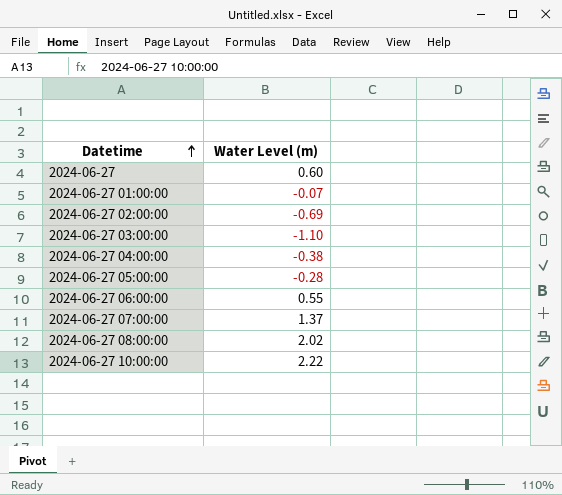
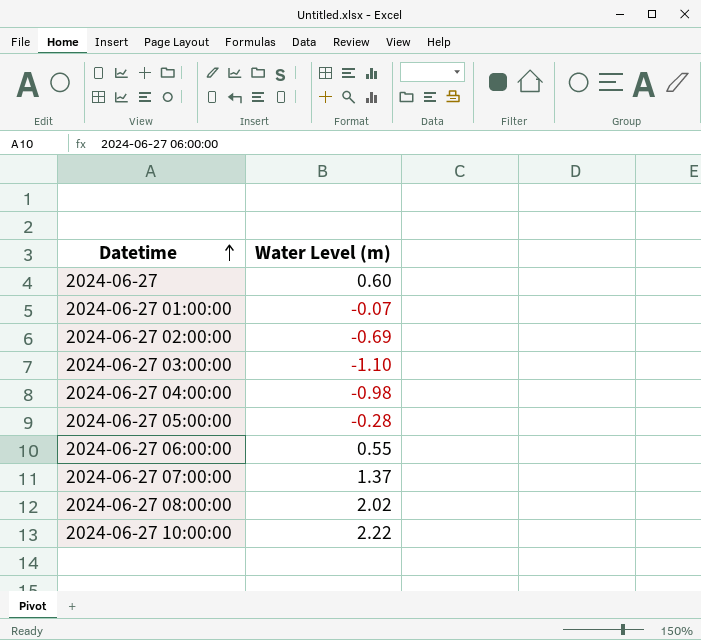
2024-06-27 04:00:00 | Water Level (m): -0.38 -> -0.98

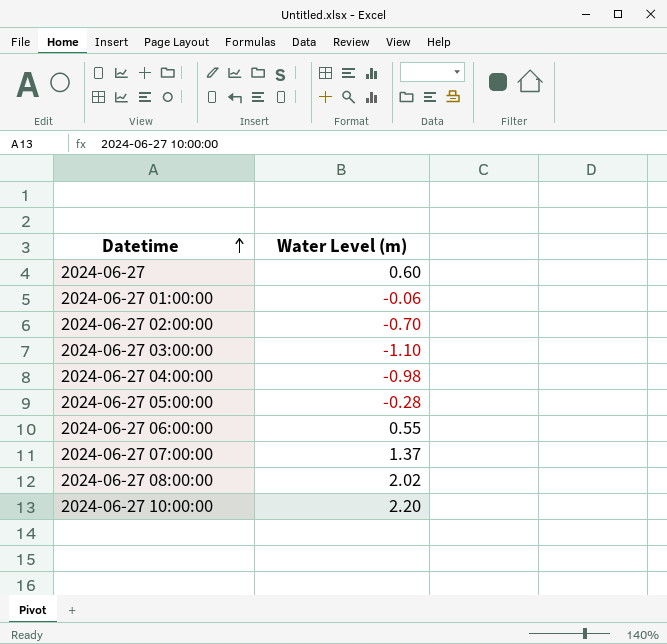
2024-06-27 01:00:00 | Water Level (m): -0.07 -> -0.06
2024-06-27 02:00:00 | Water Level (m): -0.69 -> -0.70
2024-06-27 10:00:00 | Water Level (m): 2.22 -> 2.20

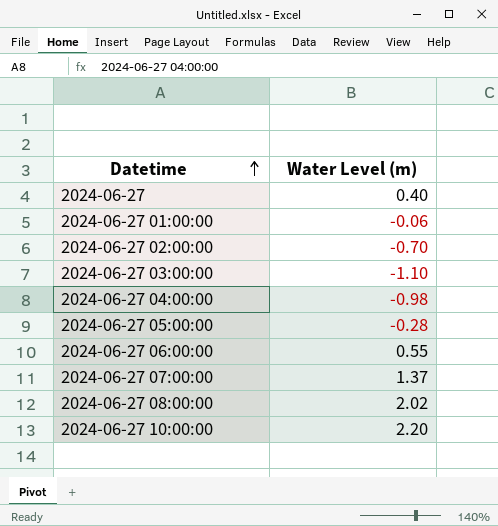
2024-06-27 | Water Level (m): 0.60 -> 0.40

